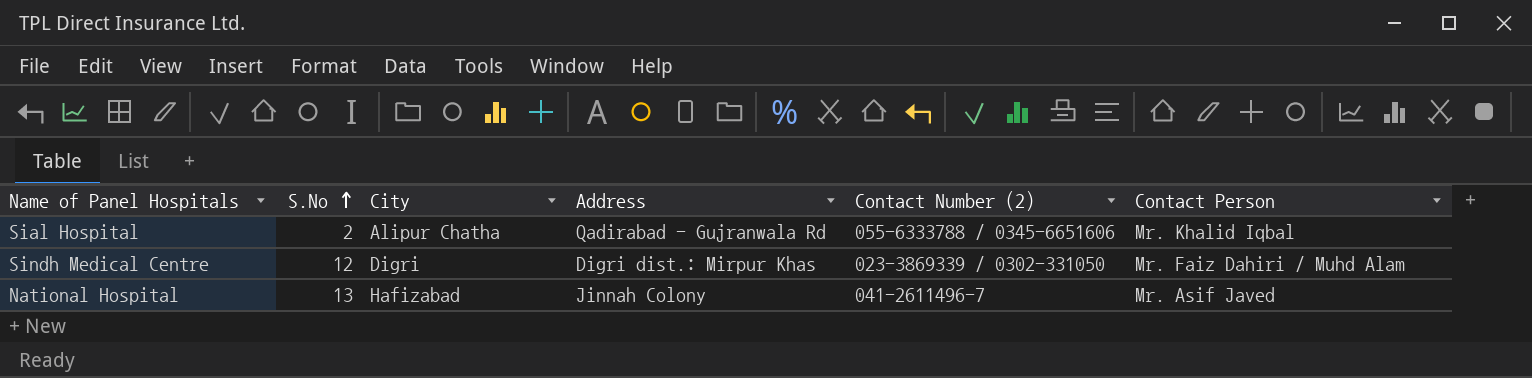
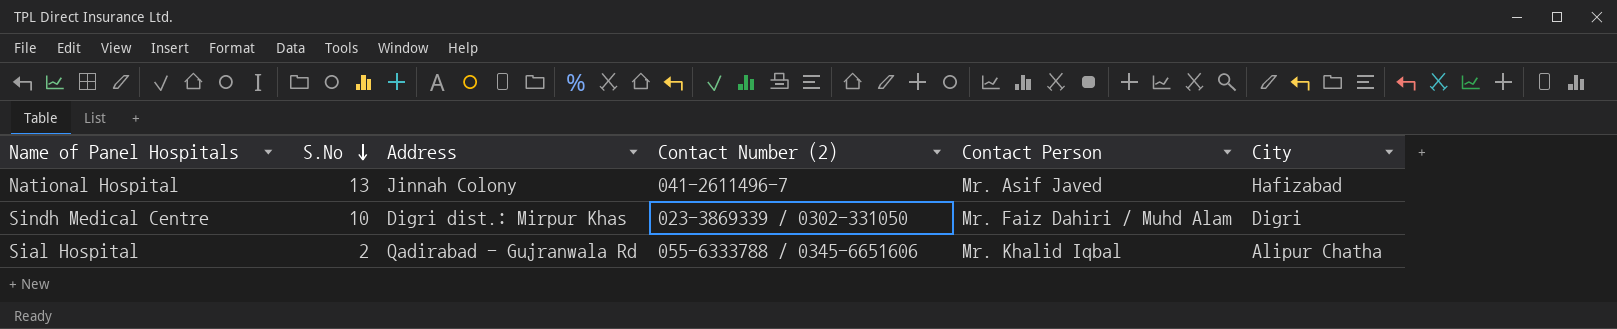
row order: S.No ascending -> S.No descending
column City | position: 3 -> 6
Sindh Medical Centre | S.No: 12 -> 10

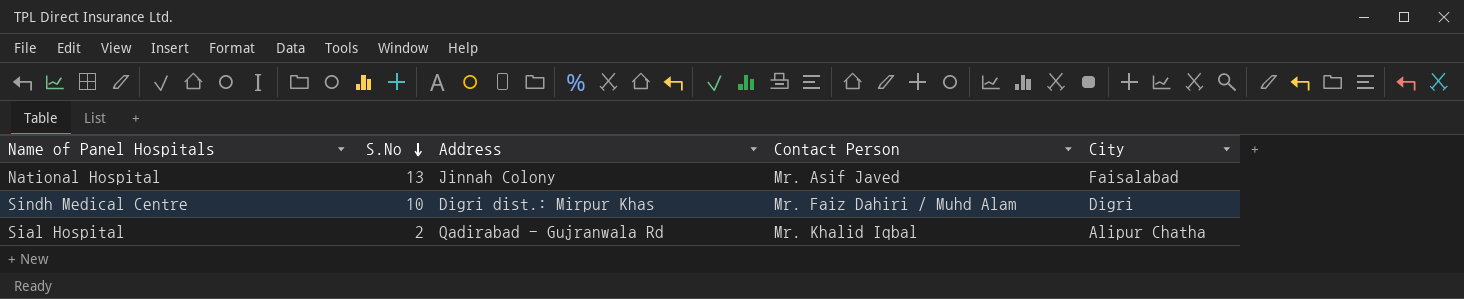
column Contact Number (2) | position: 4 -> none
National Hospital | City: Hafizabad -> Faisalabad

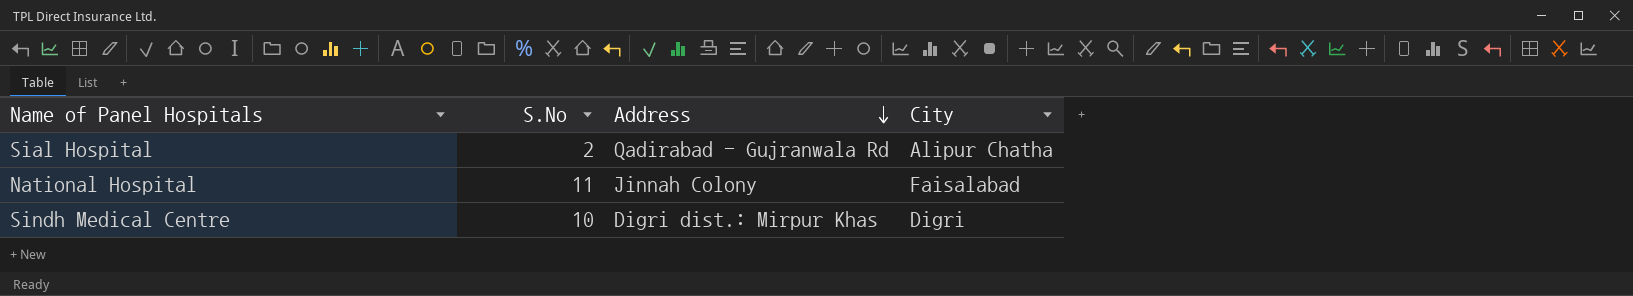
row order: S.No descending -> Address descending
column Contact Person | position: 4 -> none
National Hospital | S.No: 13 -> 11

